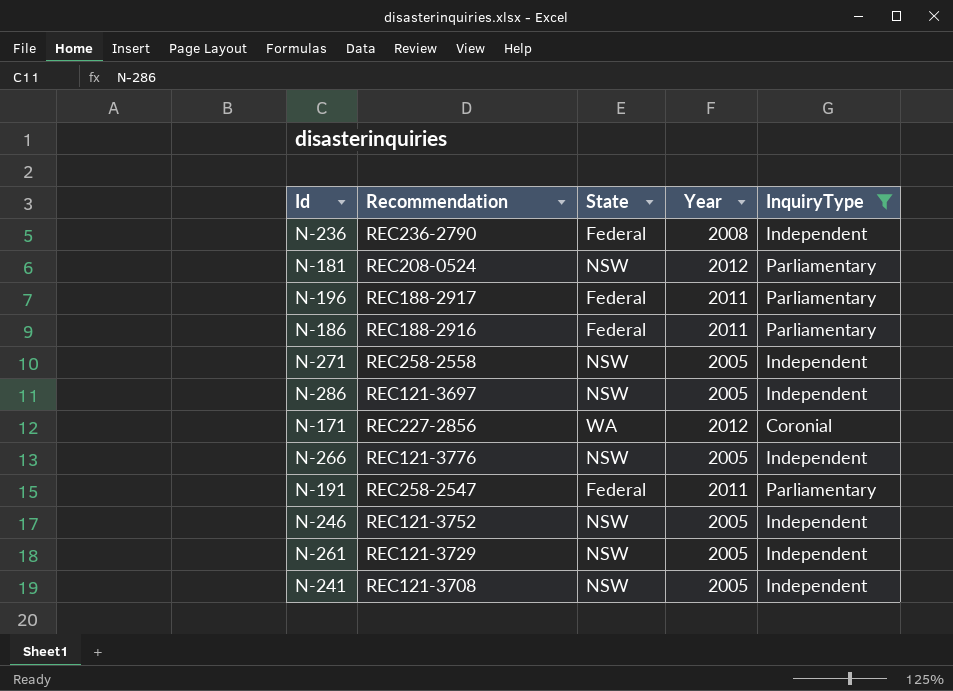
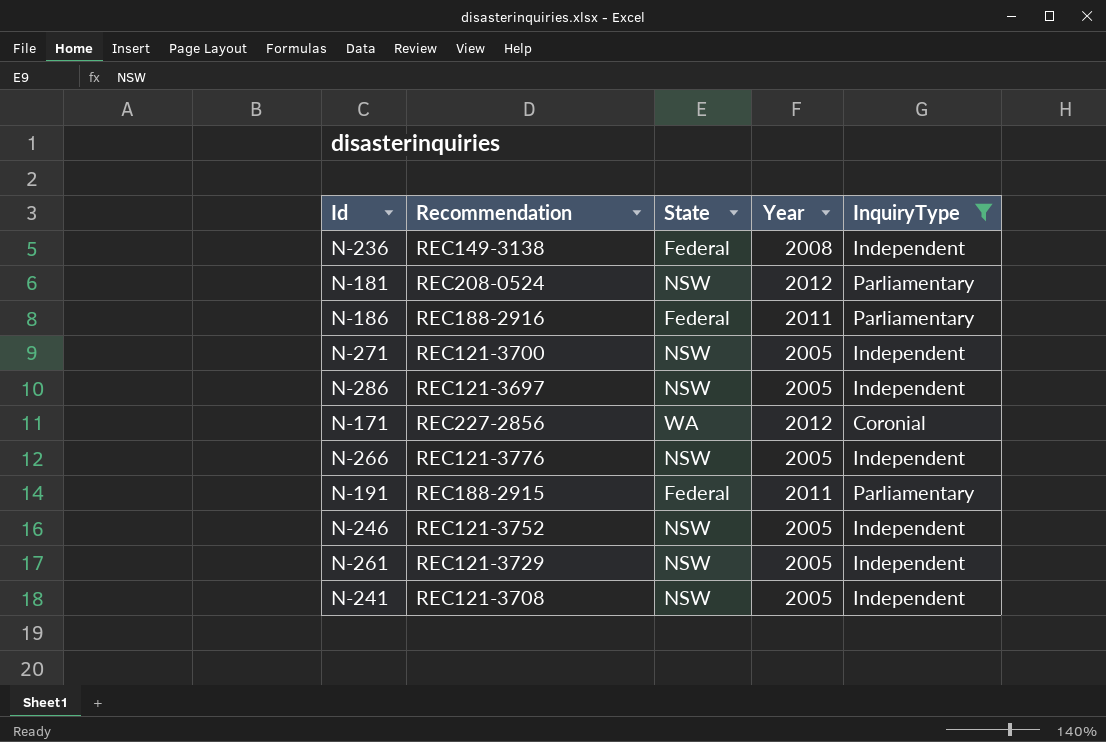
row N-196: REC188-2917 | Federal | 2011 | Parliamentary -> none
N-236 | Recommendation: REC236-2790 -> REC149-3138
N-271 | Recommendation: REC258-2558 -> REC121-3700
N-191 | Recommendation: REC258-2547 -> REC188-2915

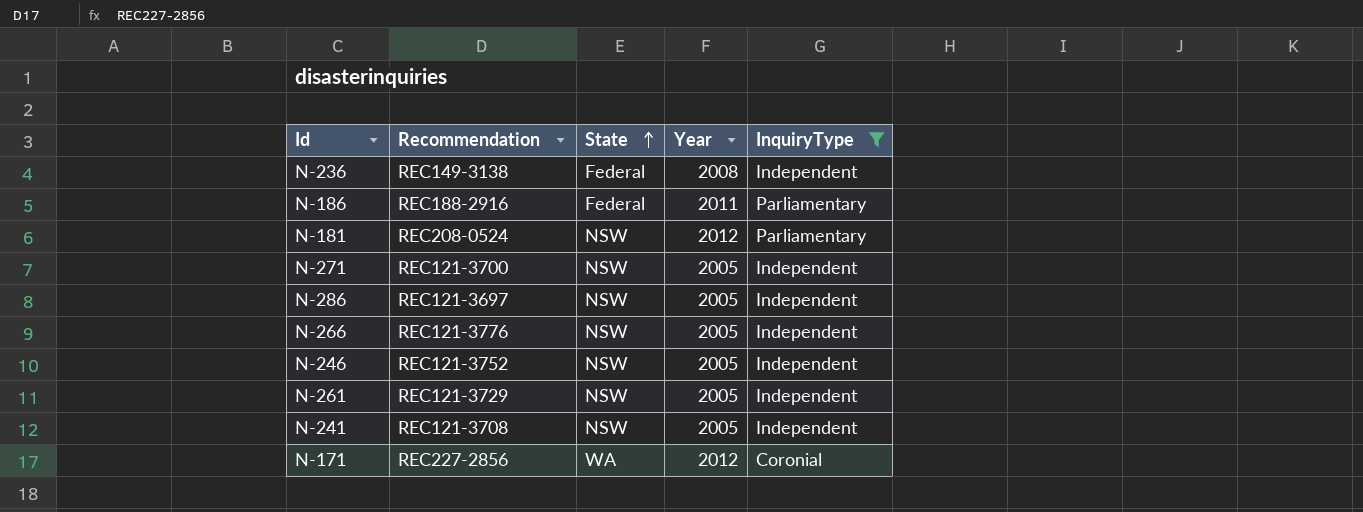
row order: none -> State ascending
row N-191: REC188-2915 | Federal | 2011 | Parliamentary -> none

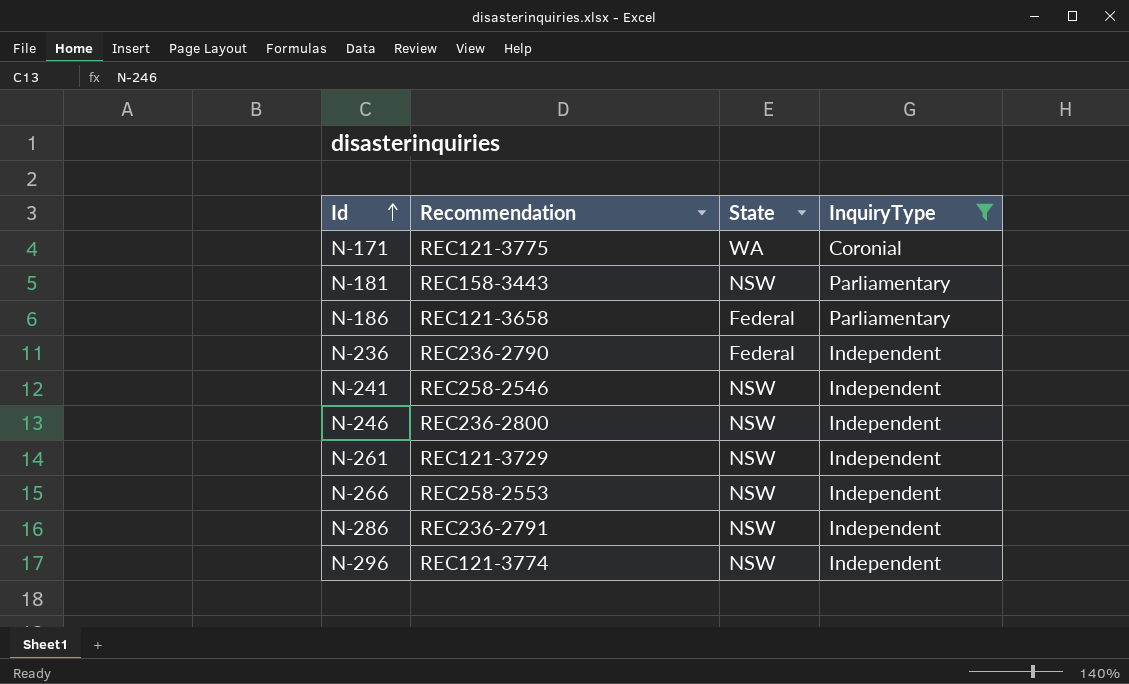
row order: State ascending -> Id ascending
column Year | position: 4 -> none
row N-271: REC121-3700 | NSW | 2005 | Independent -> none
N-171 | Recommendation: REC227-2856 -> REC121-3775
N-181 | Recommendation: REC208-0524 -> REC158-3443
N-186 | Recommendation: REC188-2916 -> REC121-3658
N-236 | Recommendation: REC149-3138 -> REC236-2790
N-241 | Recommendation: REC121-3708 -> REC258-2546
N-246 | Recommendation: REC121-3752 -> REC236-2800
N-266 | Recommendation: REC121-3776 -> REC258-2553
N-286 | Recommendation: REC121-3697 -> REC236-2791
row N-296: none -> REC121-3774 | NSW | Independent

